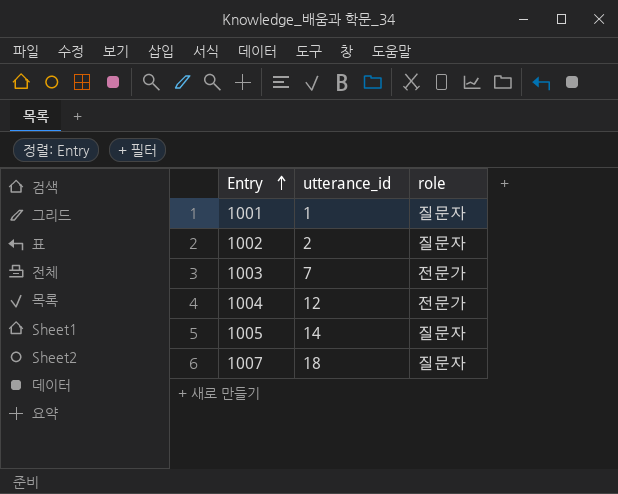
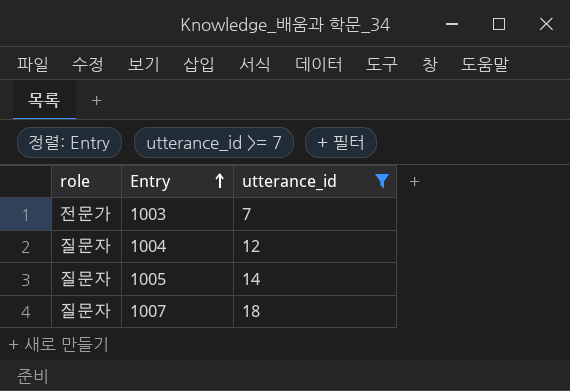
filter: none -> utterance_id >= 7
column role | position: 3 -> 1
1004 | role: 전문가 -> 질문자

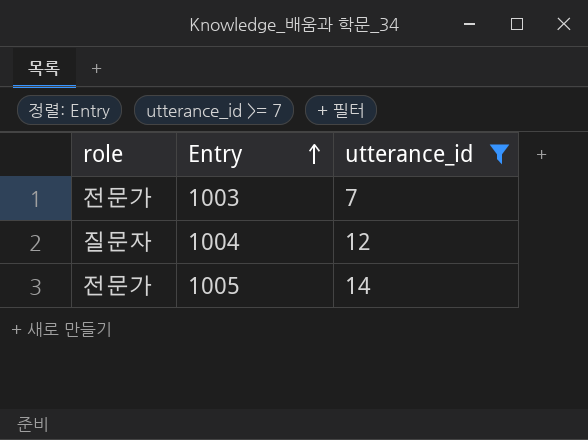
row 1007: 질문자 | 18 -> none
1005 | role: 질문자 -> 전문가

